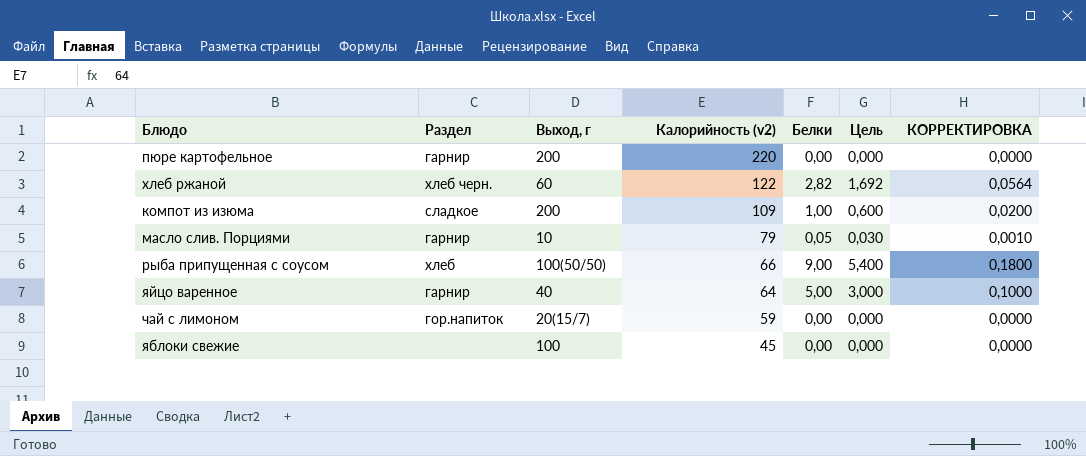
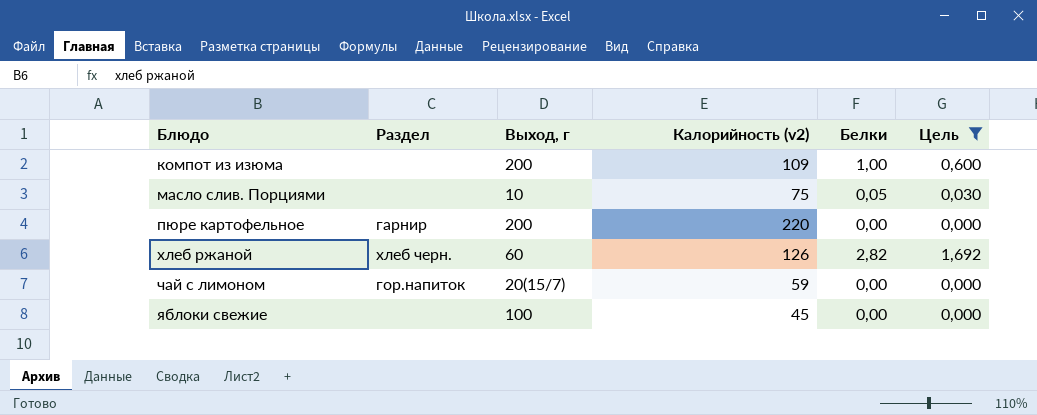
filter: none -> Цель <= 1,692
row order: Калорийность (v2) descending -> Блюдо ascending
column КОРРЕКТИРОВКА | formula: [Белки] * 0,02 -> none
компот из изюма | Раздел: сладкое -> none
масло слив. Порциями | Раздел: гарнир -> none
масло слив. Порциями | Калорийность (v2): 79 -> 75
хлеб ржаной | Калорийность (v2): 122 -> 126

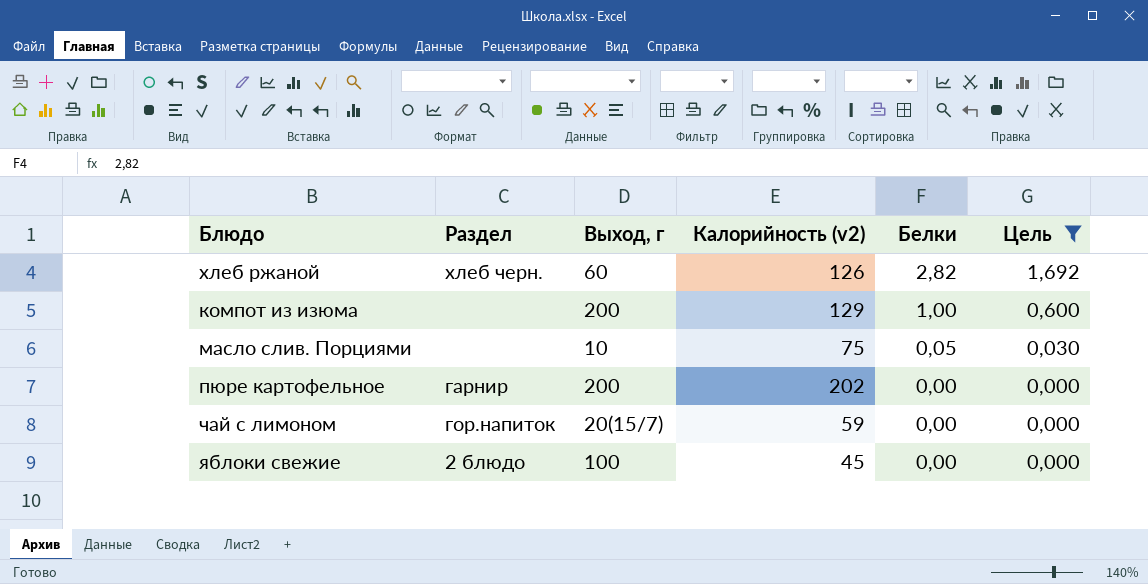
row order: Блюдо ascending -> Белки descending
компот из изюма | Калорийность (v2): 109 -> 129
пюре картофельное | Калорийность (v2): 220 -> 202
яблоки свежие | Раздел: none -> 2 блюдо

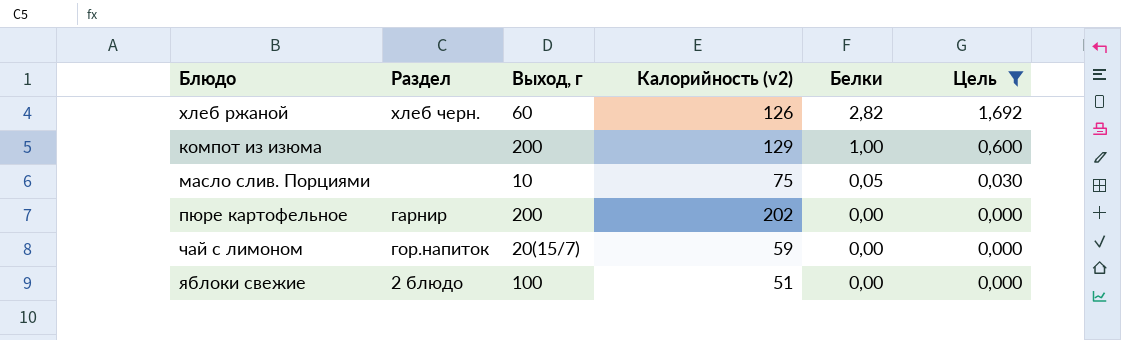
яблоки свежие | Калорийность (v2): 45 -> 51

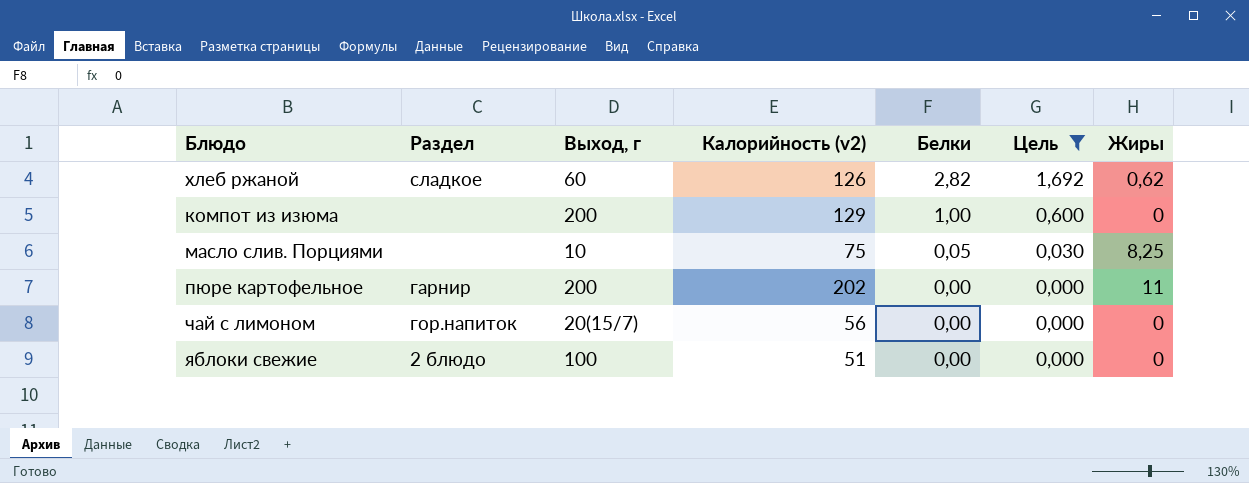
column Жиры | position: none -> 7
хлеб ржаной | Раздел: хлеб черн. -> сладкое
чай с лимоном | Калорийность (v2): 59 -> 56

